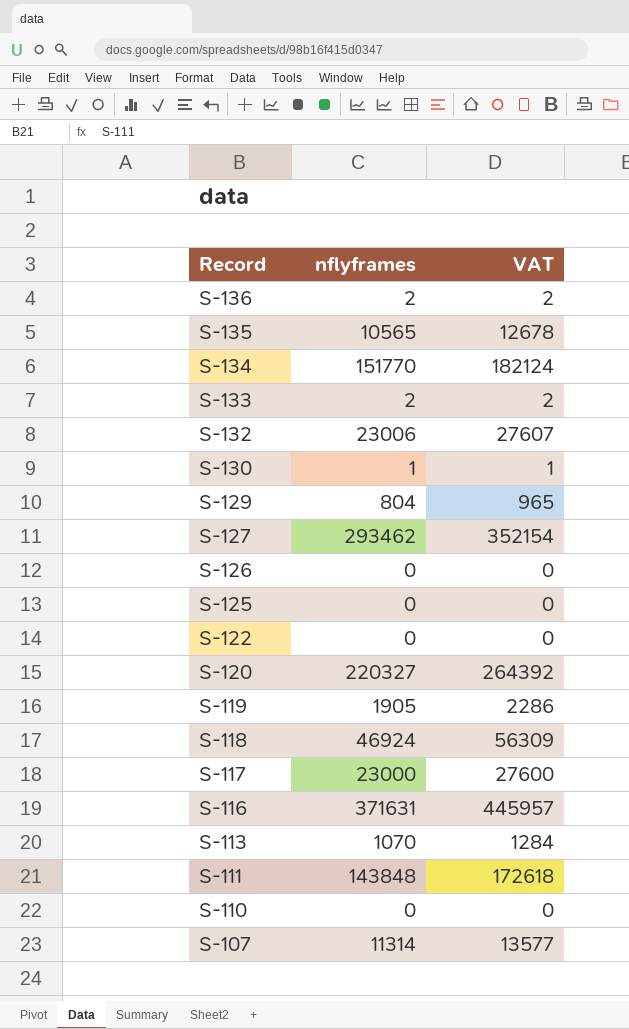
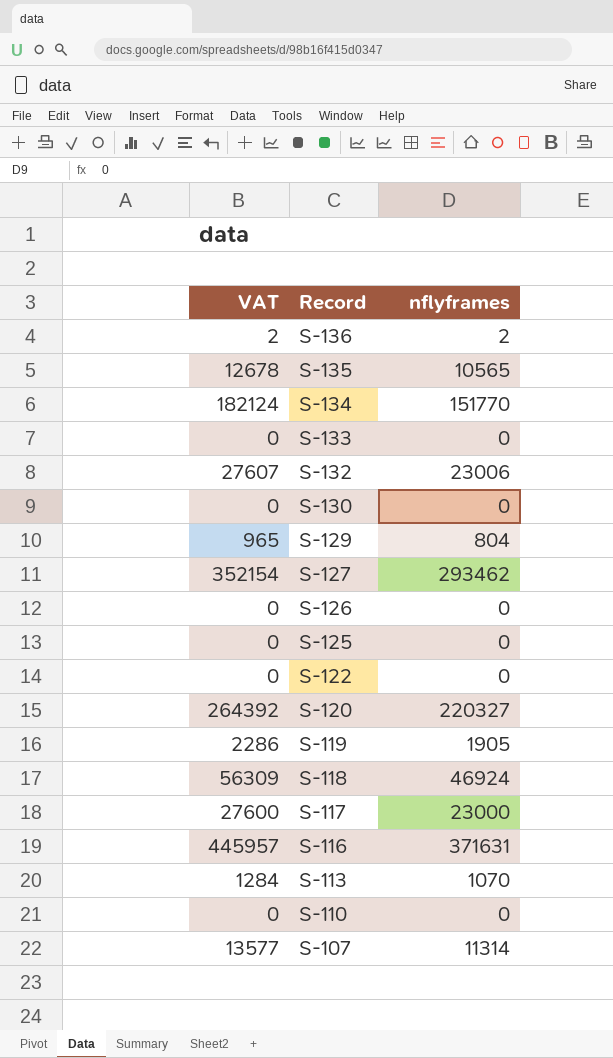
column VAT | position: 3 -> 1
row S-111: 143848 | 172618 -> none
S-133 | VAT: 2 -> 0
S-133 | nflyframes: 2 -> 0
S-130 | VAT: 1 -> 0
S-130 | nflyframes: 1 -> 0

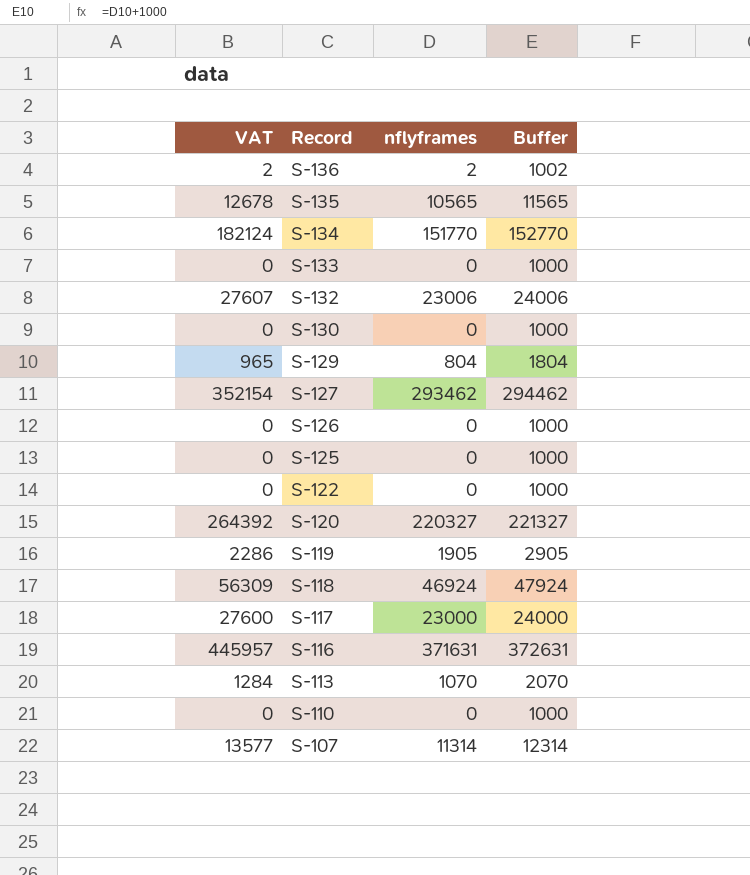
column Buffer | formula: none -> [nflyframes] + 1000

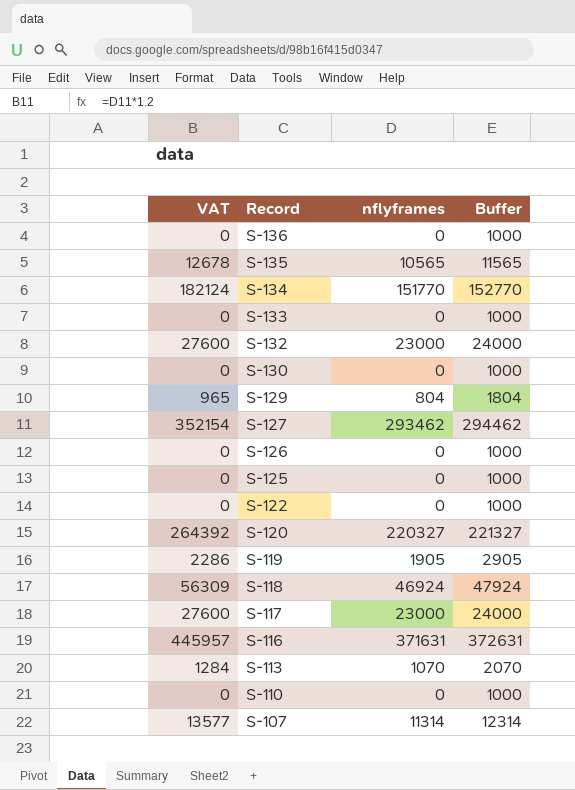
S-136 | VAT: 2 -> 0
S-136 | nflyframes: 2 -> 0
S-136 | Buffer: 1002 -> 1000
S-132 | VAT: 27607 -> 27600
S-132 | nflyframes: 23006 -> 23000
S-132 | Buffer: 24006 -> 24000

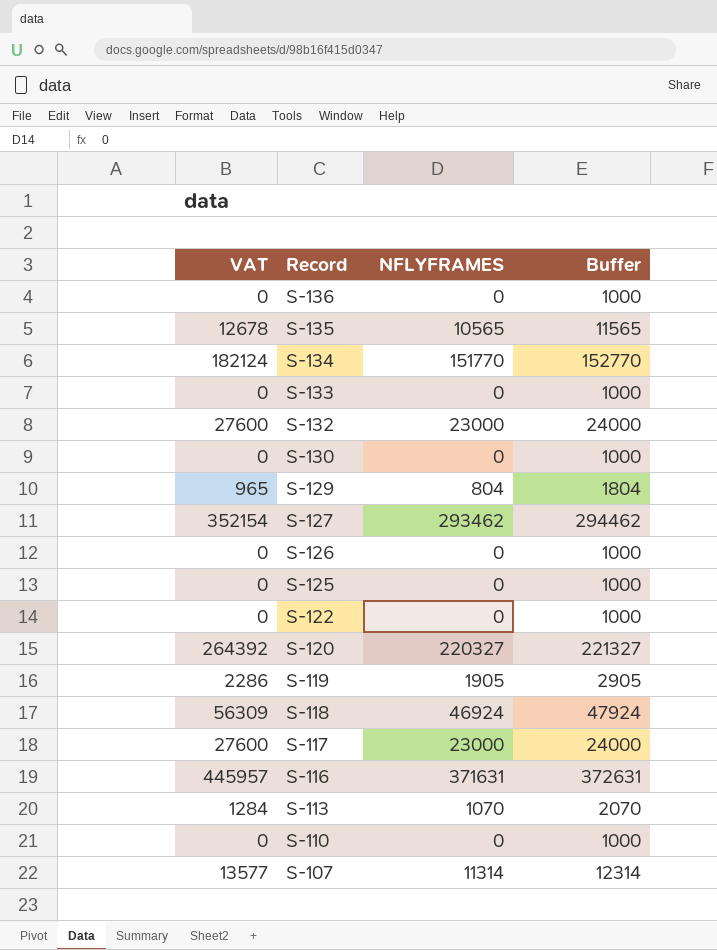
column name: nflyframes -> NFLYFRAMES

